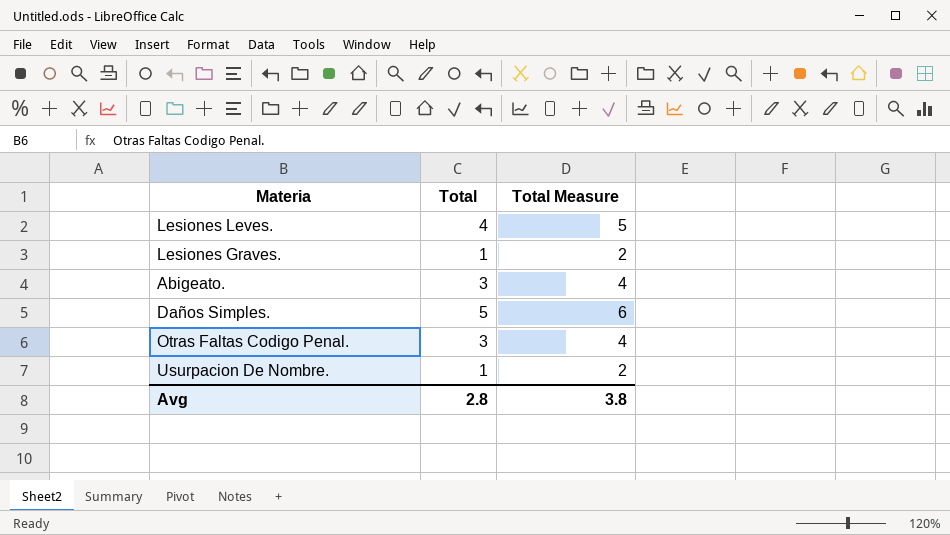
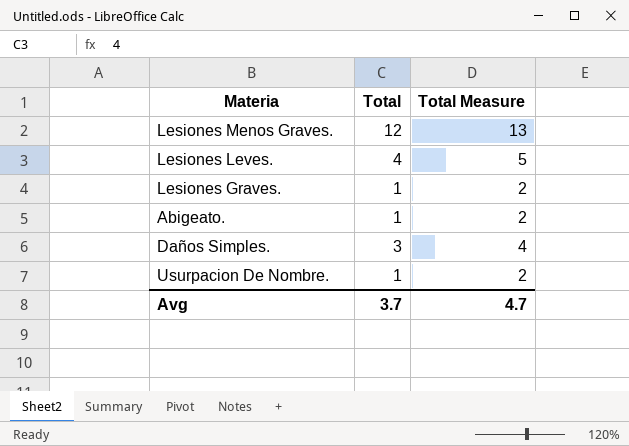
row Otras Faltas Codigo Penal.: 3 | 4 -> none
row Lesiones Menos Graves.: none -> 12 | 13
Abigeato. | Total: 3 -> 1
Abigeato. | Total Measure: 4 -> 2
Daños Simples. | Total: 5 -> 3
Daños Simples. | Total Measure: 6 -> 4
Avg | Total: 2.8 -> 3.7
Avg | Total Measure: 3.8 -> 4.7

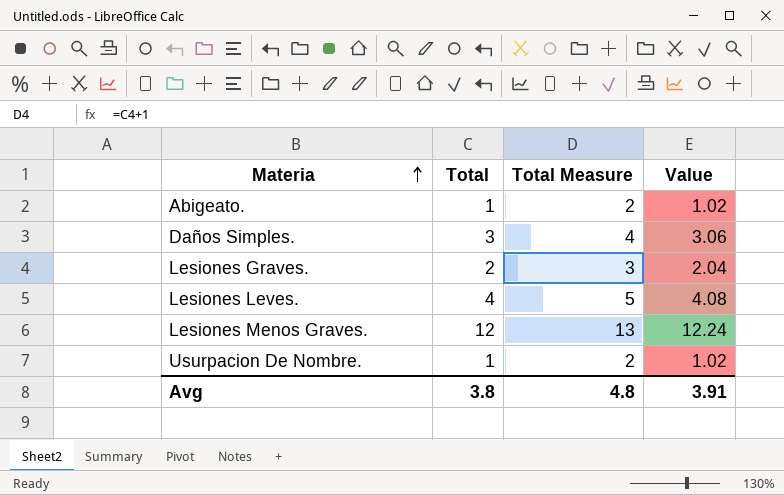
row order: none -> Materia ascending
column Value | formula: none -> [Total] * 1.02
Lesiones Graves. | Total: 1 -> 2
Lesiones Graves. | Total Measure: 2 -> 3
Avg | Total: 3.7 -> 3.8
Avg | Total Measure: 4.7 -> 4.8

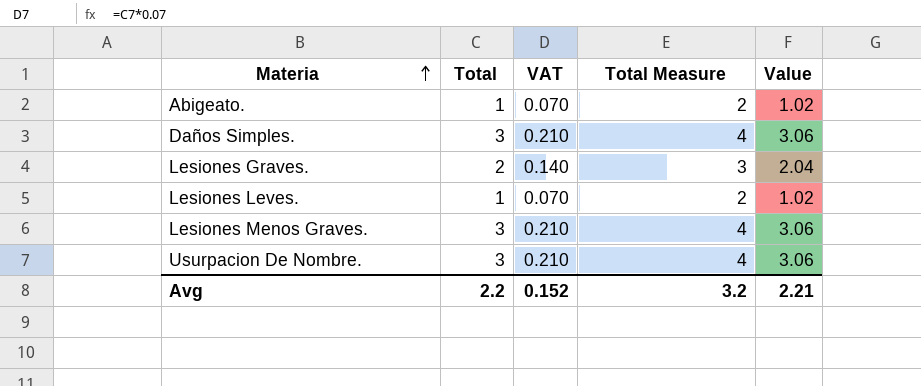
column VAT | formula: none -> [Total] * 0.07
Lesiones Leves. | Total: 4 -> 1
Lesiones Leves. | Total Measure: 5 -> 2
Lesiones Leves. | Value: 4.08 -> 1.02
Lesiones Menos Graves. | Total: 12 -> 3
Lesiones Menos Graves. | Total Measure: 13 -> 4
Lesiones Menos Graves. | Value: 12.24 -> 3.06
Usurpacion De Nombre. | Total: 1 -> 3
Usurpacion De Nombre. | Total Measure: 2 -> 4
Usurpacion De Nombre. | Value: 1.02 -> 3.06
Avg | Total: 3.8 -> 2.2
Avg | Total Measure: 4.8 -> 3.2
Avg | Value: 3.91 -> 2.21

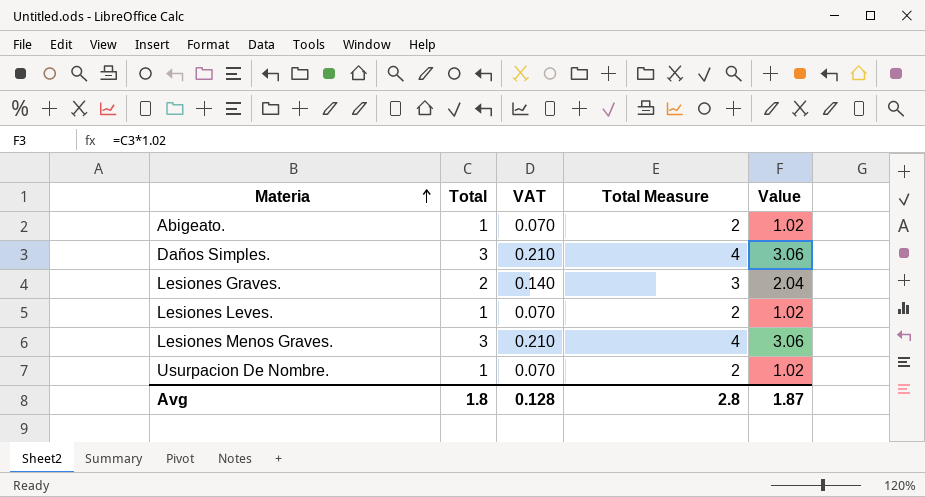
Usurpacion De Nombre. | Total: 3 -> 1
Usurpacion De Nombre. | VAT: 0.210 -> 0.070
Usurpacion De Nombre. | Total Measure: 4 -> 2
Usurpacion De Nombre. | Value: 3.06 -> 1.02
Avg | Total: 2.2 -> 1.8
Avg | VAT: 0.152 -> 0.128
Avg | Total Measure: 3.2 -> 2.8
Avg | Value: 2.21 -> 1.87

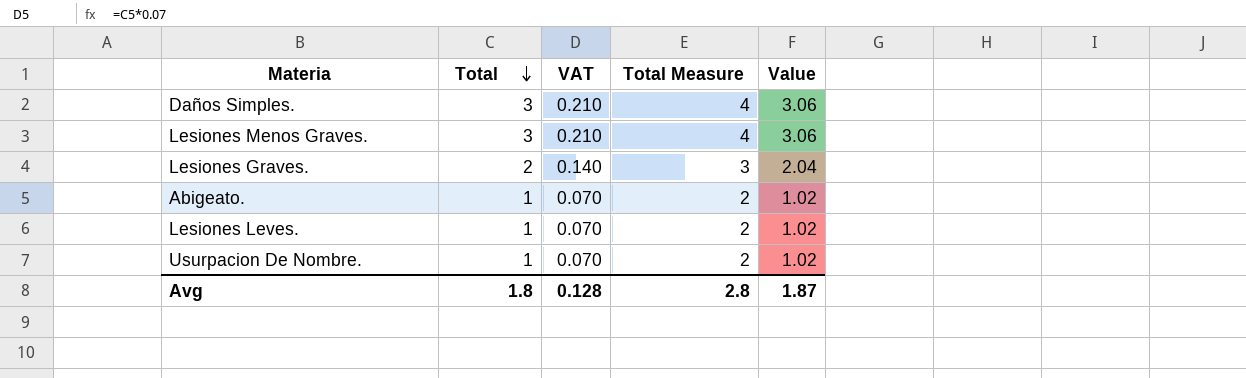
row order: Materia ascending -> Total descending

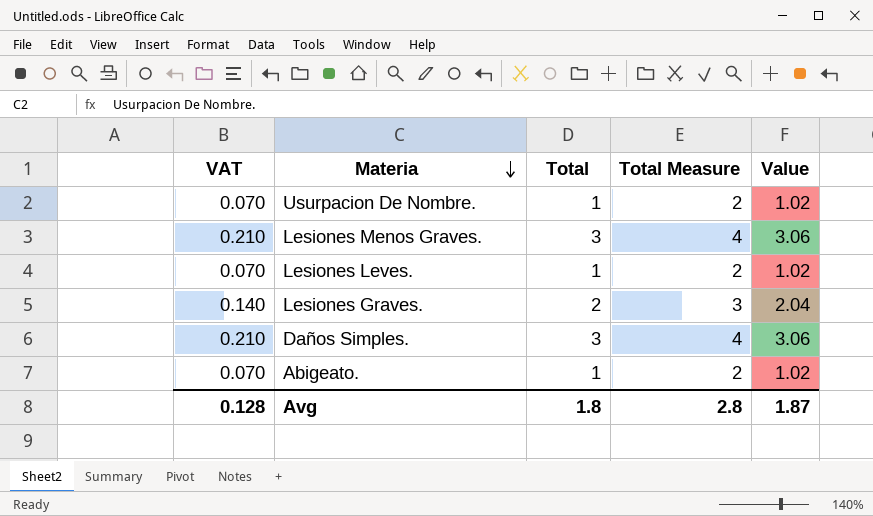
row order: Total descending -> Materia descending
column VAT | position: 3 -> 1

